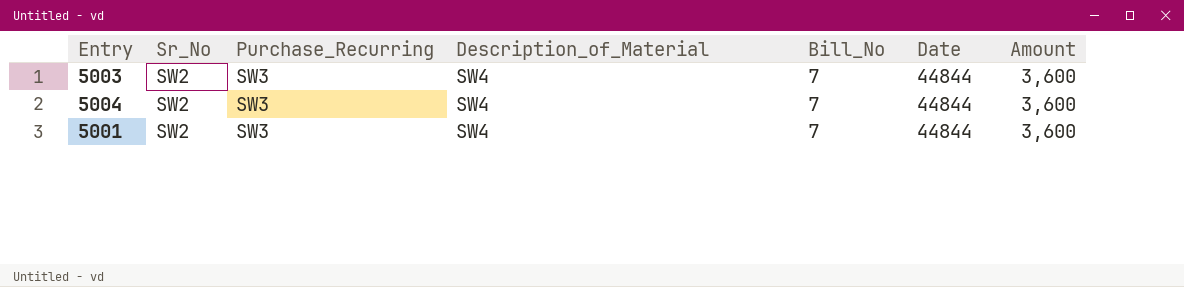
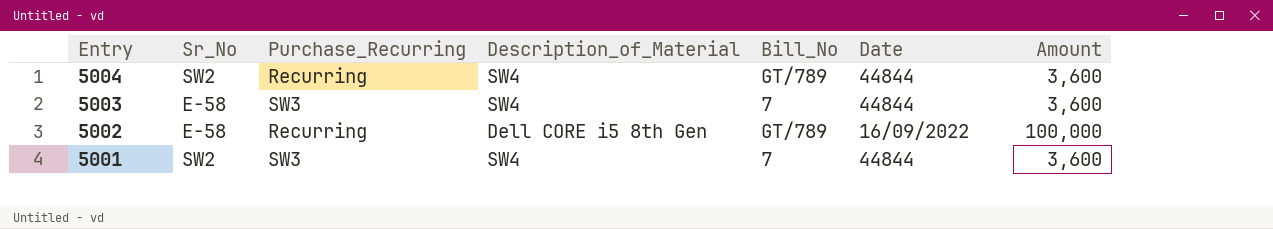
row order: none -> Entry descending
5004 | Purchase_Recurring: SW3 -> Recurring
5004 | Bill_No: 7 -> GT/789
5003 | Sr_No: SW2 -> E-58
row 5002: none -> E-58 | Recurring | Dell CORE i5 8th Gen | GT/789 | 16/09/2022 | 100,000

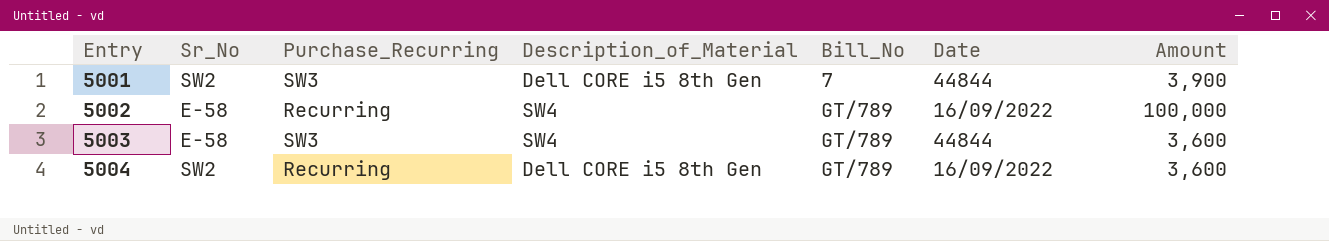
row order: Entry descending -> Entry ascending
5001 | Description_of_Material: SW4 -> Dell CORE i5 8th Gen
5001 | Amount: 3,600 -> 3,900
5002 | Description_of_Material: Dell CORE i5 8th Gen -> SW4
5003 | Bill_No: 7 -> GT/789
5004 | Description_of_Material: SW4 -> Dell CORE i5 8th Gen
5004 | Date: 44844 -> 16/09/2022

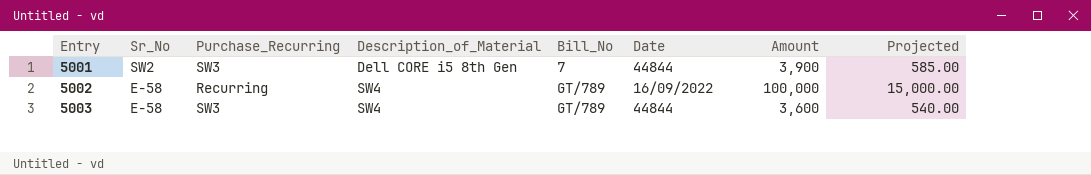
column Projected | formula: none -> [Amount] * 0.15
row 5004: SW2 | Recurring | Dell CORE i5 8th Gen | GT/789 | 16/09/2022 | 3,600 -> none

